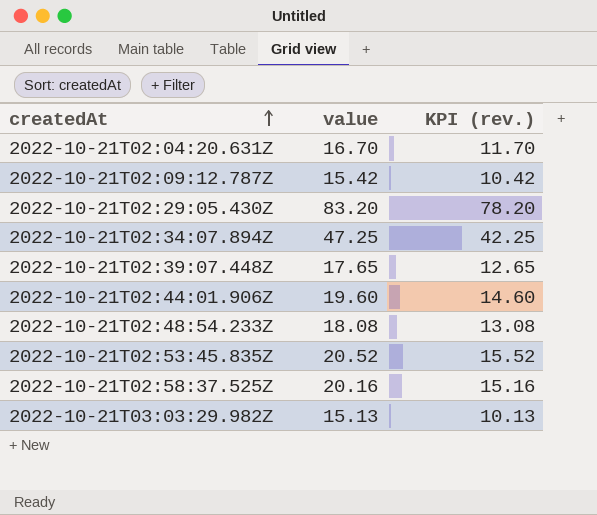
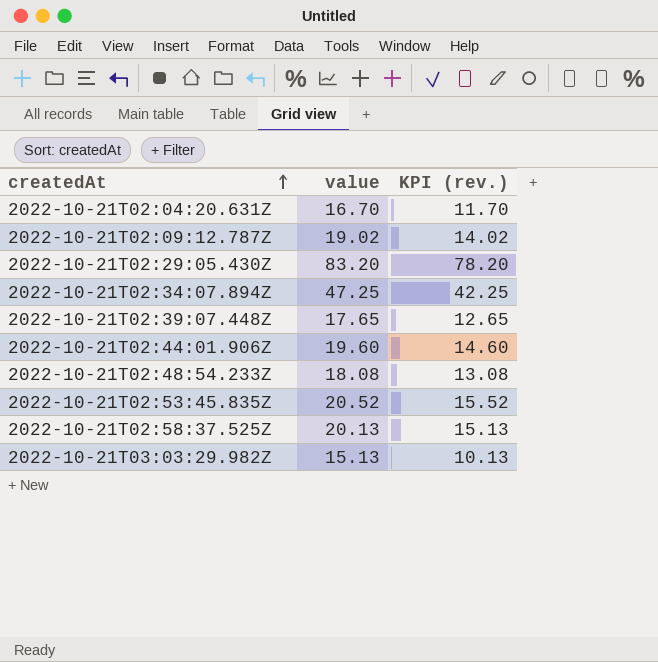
2022-10-21T02:09:12.787Z | value: 15.42 -> 19.02
2022-10-21T02:09:12.787Z | KPI (rev.): 10.42 -> 14.02
2022-10-21T02:58:37.525Z | value: 20.16 -> 20.13
2022-10-21T02:58:37.525Z | KPI (rev.): 15.16 -> 15.13

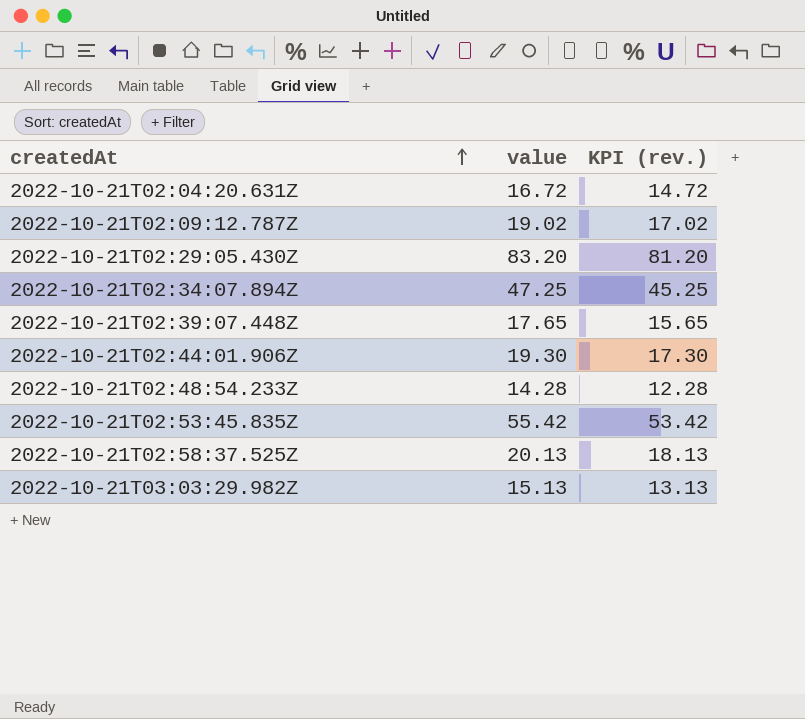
column KPI (rev.) | formula: [value] - 5 -> [value] - 2
2022-10-21T02:04:20.631Z | value: 16.70 -> 16.72
2022-10-21T02:44:01.906Z | value: 19.60 -> 19.30
2022-10-21T02:48:54.233Z | value: 18.08 -> 14.28
2022-10-21T02:53:45.835Z | value: 20.52 -> 55.42

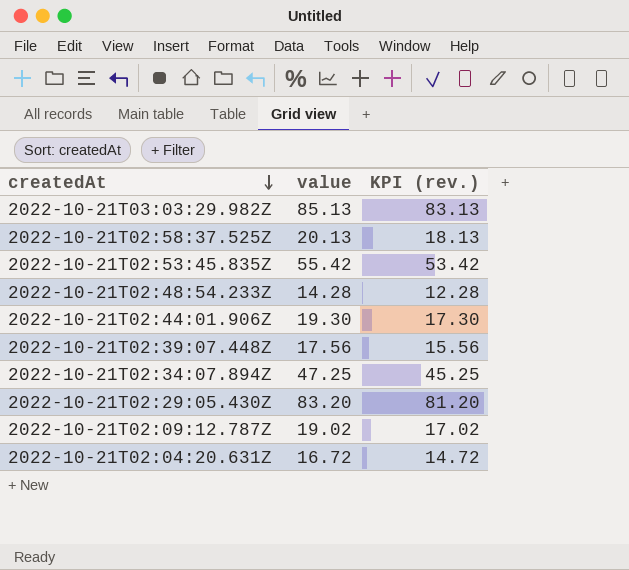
row order: createdAt ascending -> createdAt descending
2022-10-21T03:03:29.982Z | value: 15.13 -> 85.13
2022-10-21T03:03:29.982Z | KPI (rev.): 13.13 -> 83.13
2022-10-21T02:39:07.448Z | value: 17.65 -> 17.56
2022-10-21T02:39:07.448Z | KPI (rev.): 15.65 -> 15.56

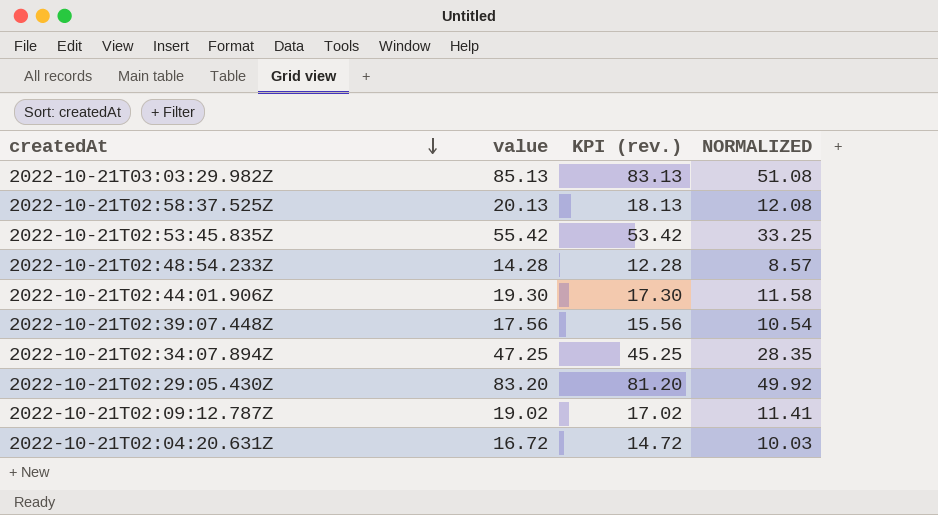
column NORMALIZED | formula: none -> [value] * 0.6

